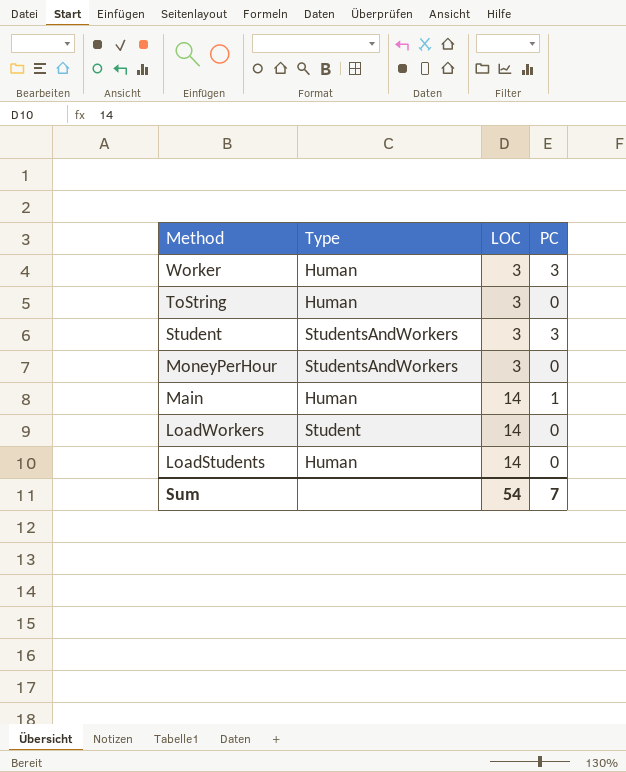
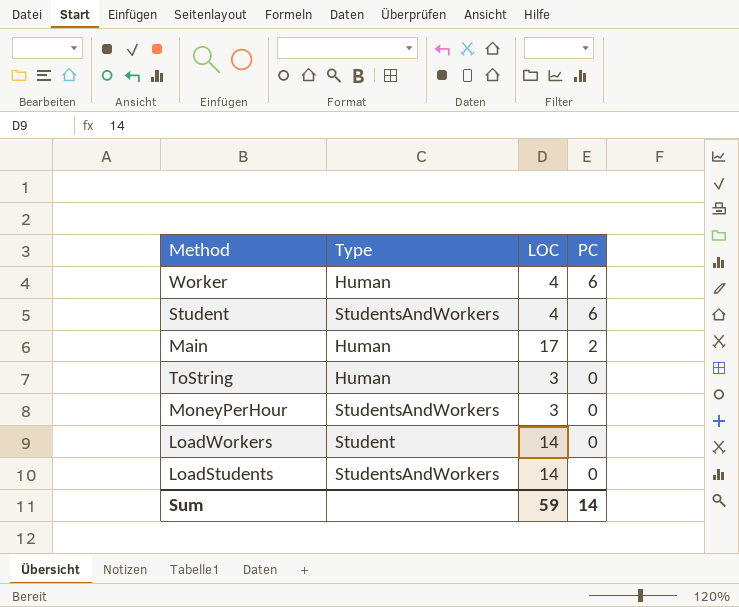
row order: Method descending -> PC descending
Worker | LOC: 3 -> 4
Worker | PC: 3 -> 6
Student | LOC: 3 -> 4
Student | PC: 3 -> 6
Main | LOC: 14 -> 17
Main | PC: 1 -> 2
LoadStudents | Type: Human -> StudentsAndWorkers
Sum | LOC: 54 -> 59
Sum | PC: 7 -> 14

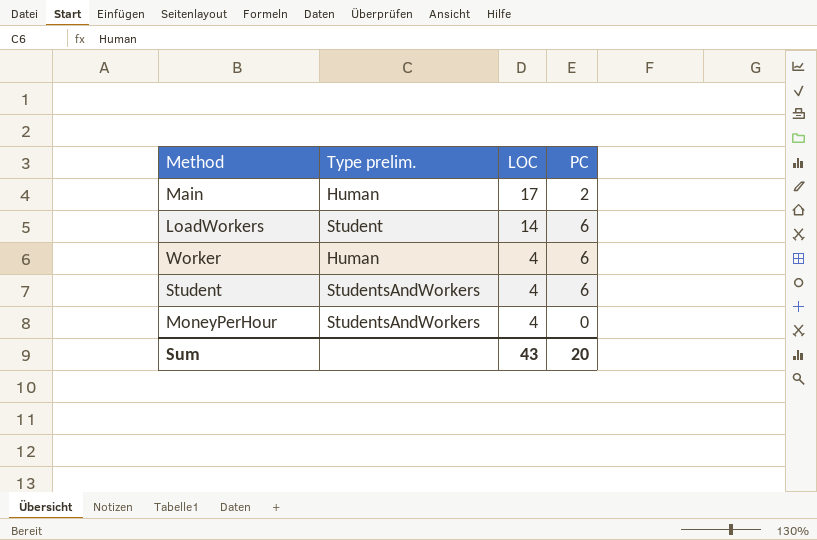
row order: PC descending -> LOC descending
column name: Type -> Type prelim.
row ToString: Human | 3 | 0 -> none
row LoadStudents: StudentsAndWorkers | 14 | 0 -> none
LoadWorkers | PC: 0 -> 6
MoneyPerHour | LOC: 3 -> 4
Sum | LOC: 59 -> 43
Sum | PC: 14 -> 20

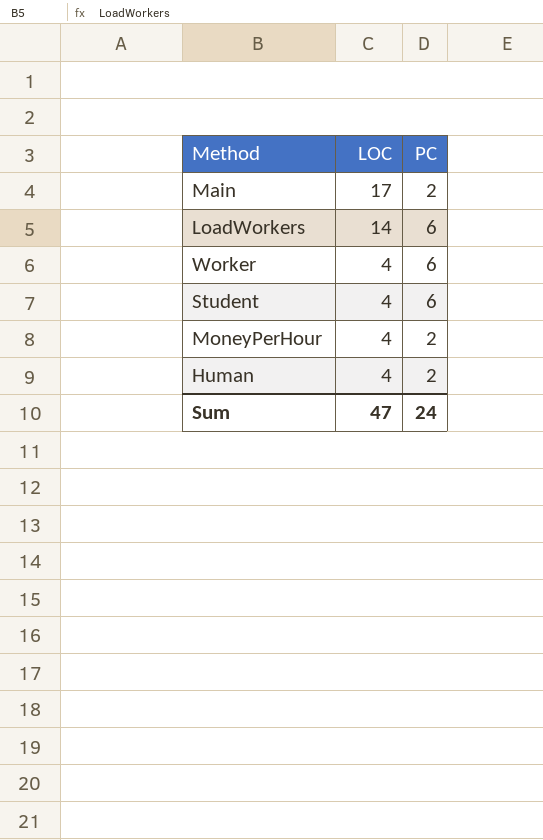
column Type prelim. | position: 2 -> none
MoneyPerHour | PC: 0 -> 2
row Human: none -> 4 | 2
Sum | LOC: 43 -> 47
Sum | PC: 20 -> 24

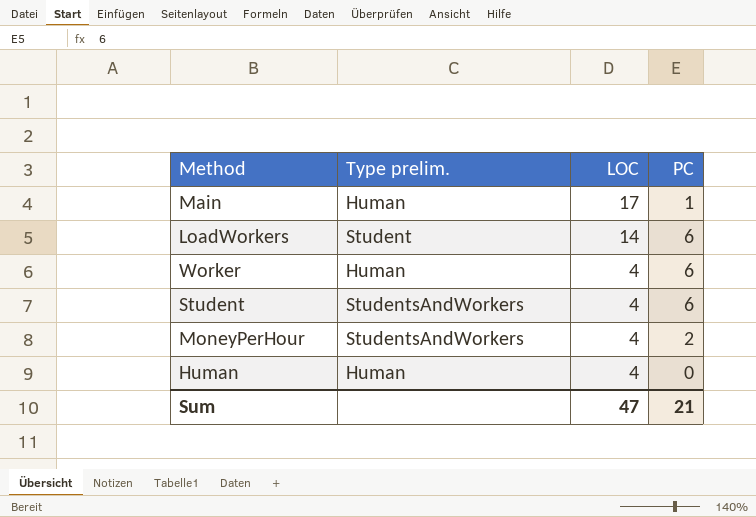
column Type prelim. | position: none -> 2
Main | PC: 2 -> 1
Human | PC: 2 -> 0
Sum | PC: 24 -> 21

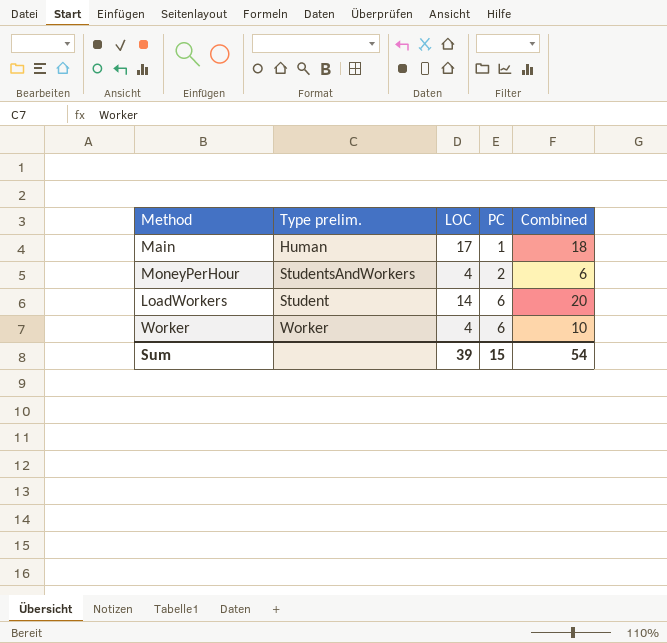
row order: LOC descending -> PC ascending
column Combined | formula: none -> [LOC] + [PC]
row Student: StudentsAndWorkers | 4 | 6 -> none
row Human: Human | 4 | 0 -> none
Worker | Type prelim.: Human -> Worker
Sum | LOC: 47 -> 39
Sum | PC: 21 -> 15

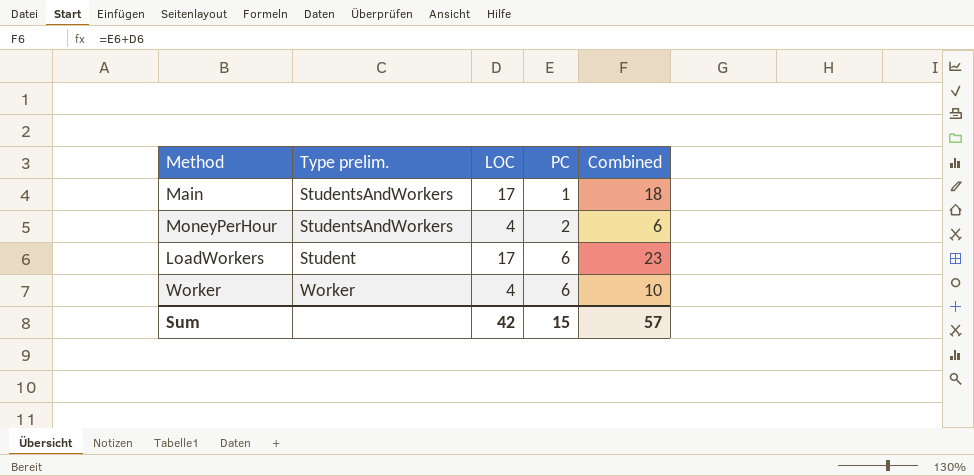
Main | Type prelim.: Human -> StudentsAndWorkers
LoadWorkers | LOC: 14 -> 17
LoadWorkers | Combined: 20 -> 23
Sum | LOC: 39 -> 42
Sum | Combined: 54 -> 57

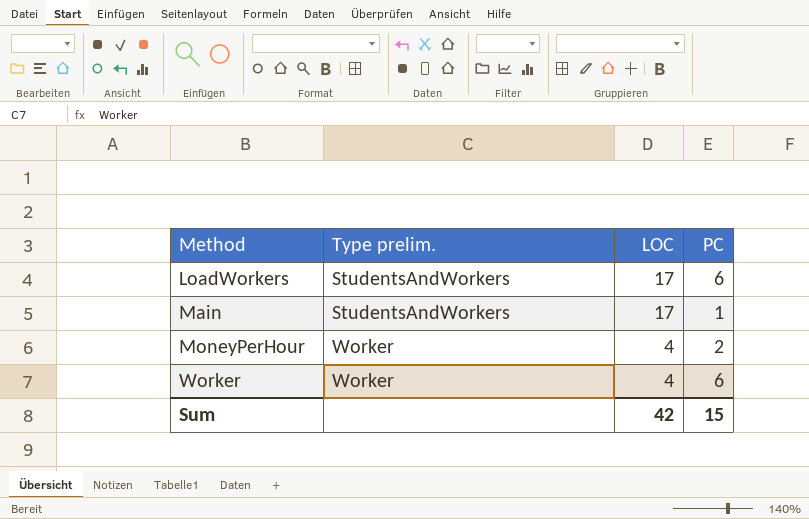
row order: PC ascending -> Method ascending
column Combined | formula: [LOC] + [PC] -> none
LoadWorkers | Type prelim.: Student -> StudentsAndWorkers
MoneyPerHour | Type prelim.: StudentsAndWorkers -> Worker

